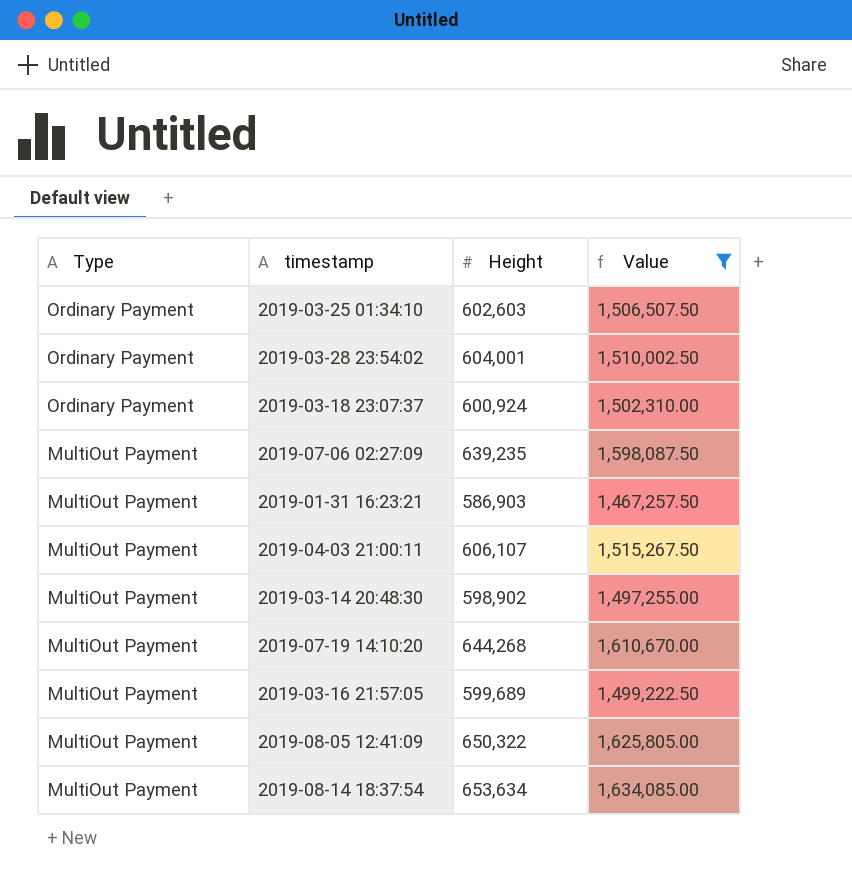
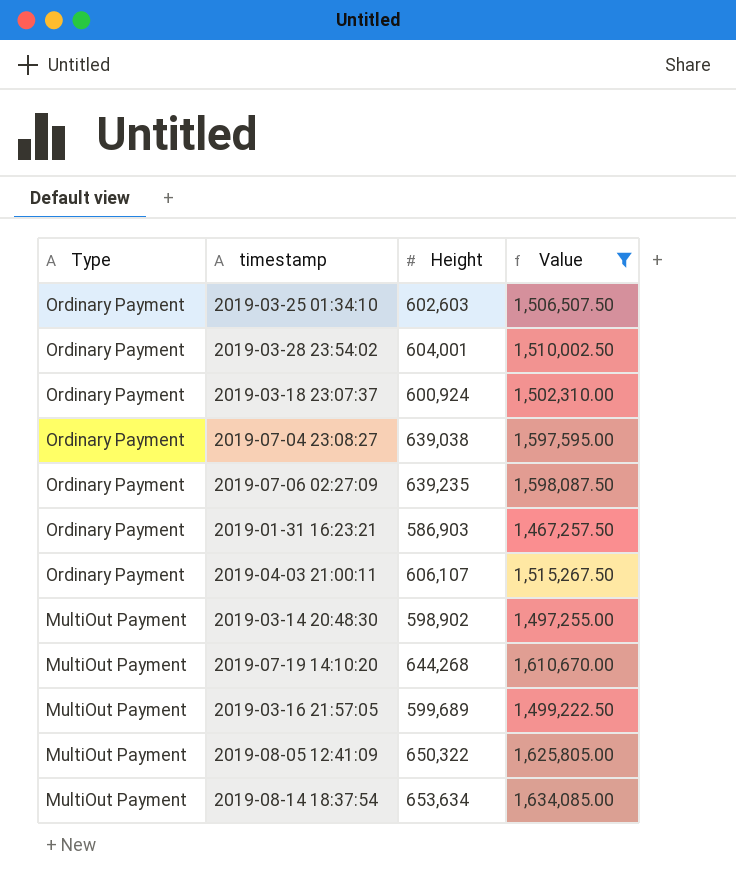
row 2019-07-04 23:08:27: none -> Ordinary Payment | 639,038 | 1,597,595.00
2019-07-06 02:27:09 | Type: MultiOut Payment -> Ordinary Payment
2019-01-31 16:23:21 | Type: MultiOut Payment -> Ordinary Payment
2019-04-03 21:00:11 | Type: MultiOut Payment -> Ordinary Payment

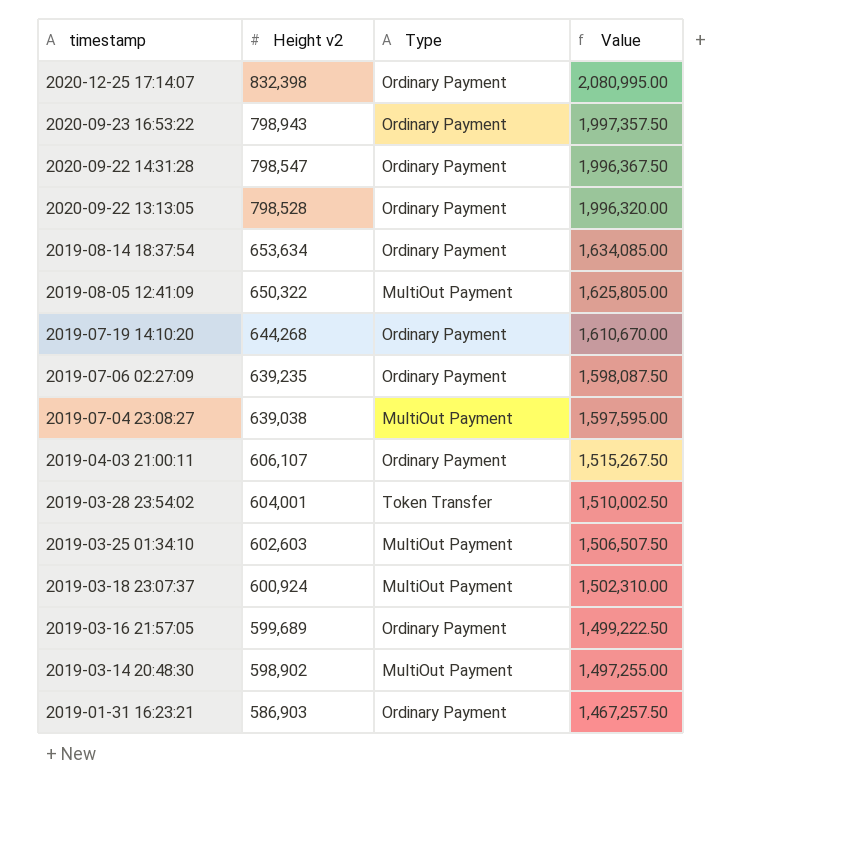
filter: Value <= 1,634,085.00 -> none
row order: Type descending -> timestamp descending
column name: Height -> Height v2
column Type | position: 1 -> 3
2019-08-14 18:37:54 | Type: MultiOut Payment -> Ordinary Payment
2019-07-19 14:10:20 | Type: MultiOut Payment -> Ordinary Payment
2019-07-04 23:08:27 | Type: Ordinary Payment -> MultiOut Payment
2019-03-28 23:54:02 | Type: Ordinary Payment -> Token Transfer
2019-03-25 01:34:10 | Type: Ordinary Payment -> MultiOut Payment
2019-03-18 23:07:37 | Type: Ordinary Payment -> MultiOut Payment
2019-03-16 21:57:05 | Type: MultiOut Payment -> Ordinary Payment

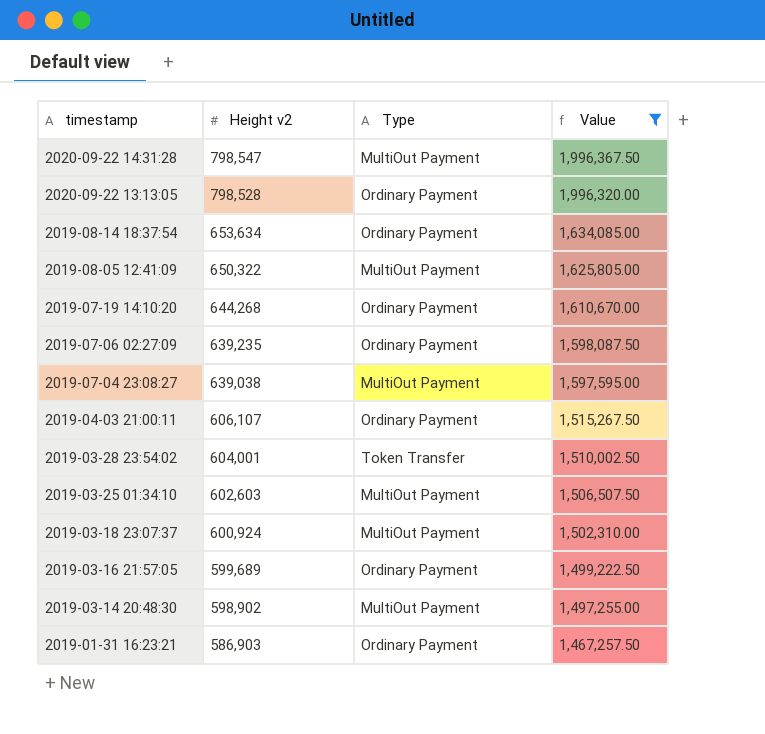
filter: none -> Value <= 1,996,367.50
2020-09-22 14:31:28 | Type: Ordinary Payment -> MultiOut Payment

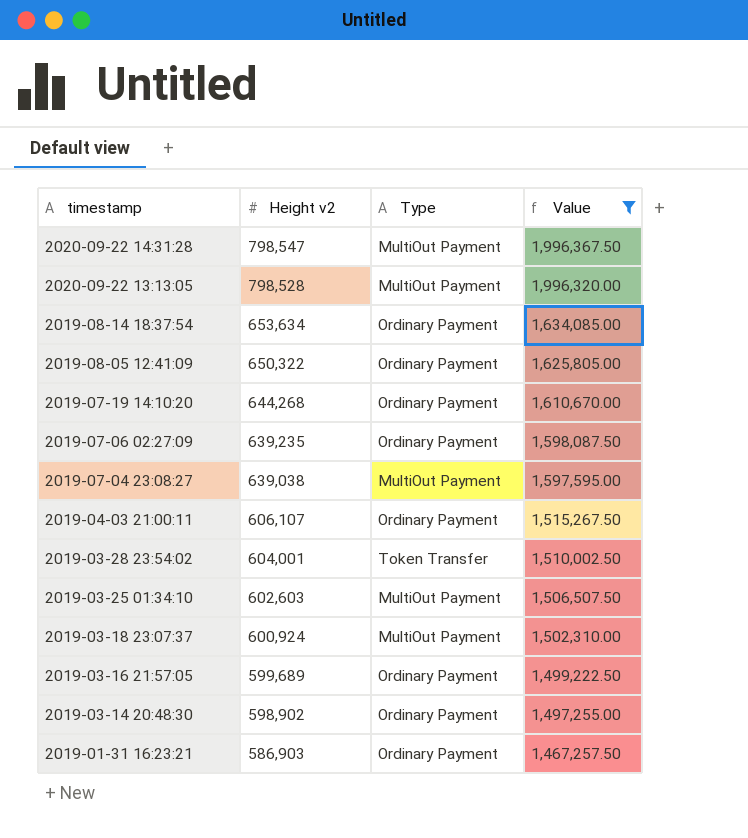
2020-09-22 13:13:05 | Type: Ordinary Payment -> MultiOut Payment
2019-08-05 12:41:09 | Type: MultiOut Payment -> Ordinary Payment
2019-03-14 20:48:30 | Type: MultiOut Payment -> Ordinary Payment

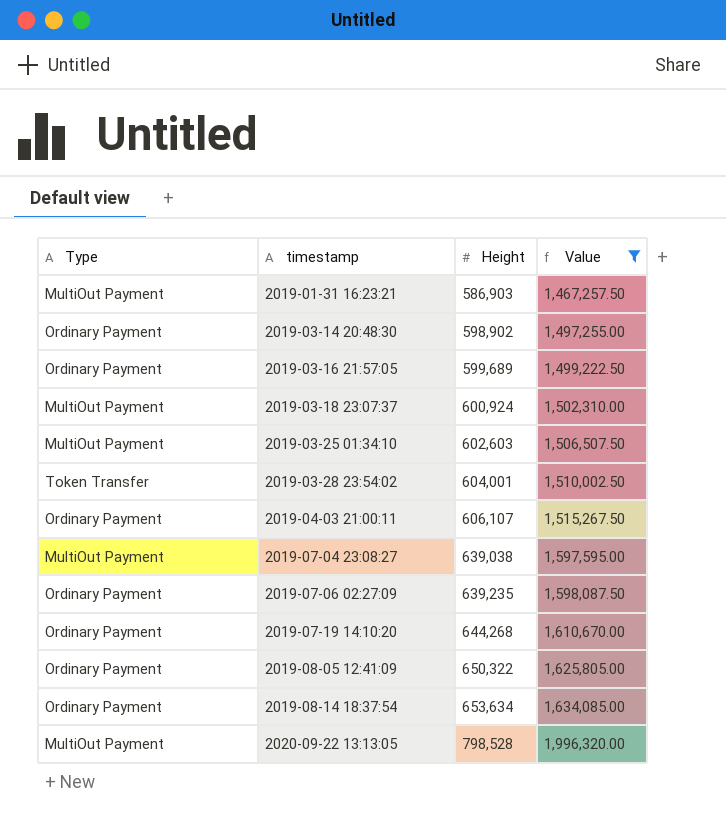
row order: timestamp descending -> timestamp ascending
column Type | position: 3 -> 1
column name: Height v2 -> Height
row 2020-09-22 14:31:28: 798,547 | MultiOut Payment | 1,996,367.50 -> none
2019-01-31 16:23:21 | Type: Ordinary Payment -> MultiOut Payment

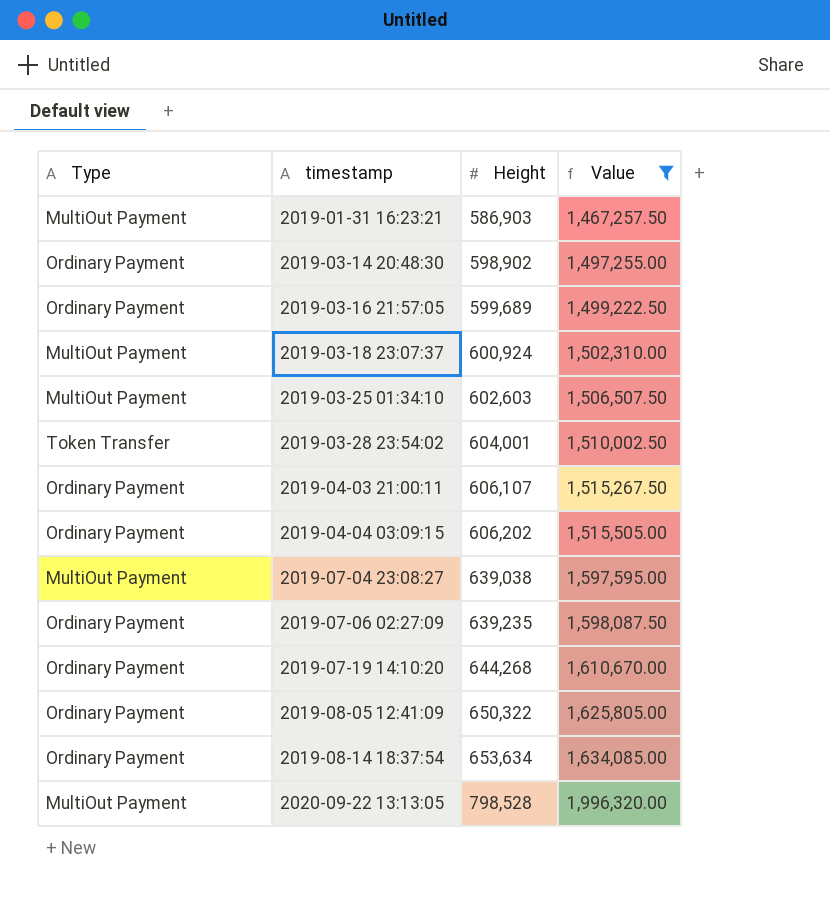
row 2019-04-04 03:09:15: none -> Ordinary Payment | 606,202 | 1,515,505.00

